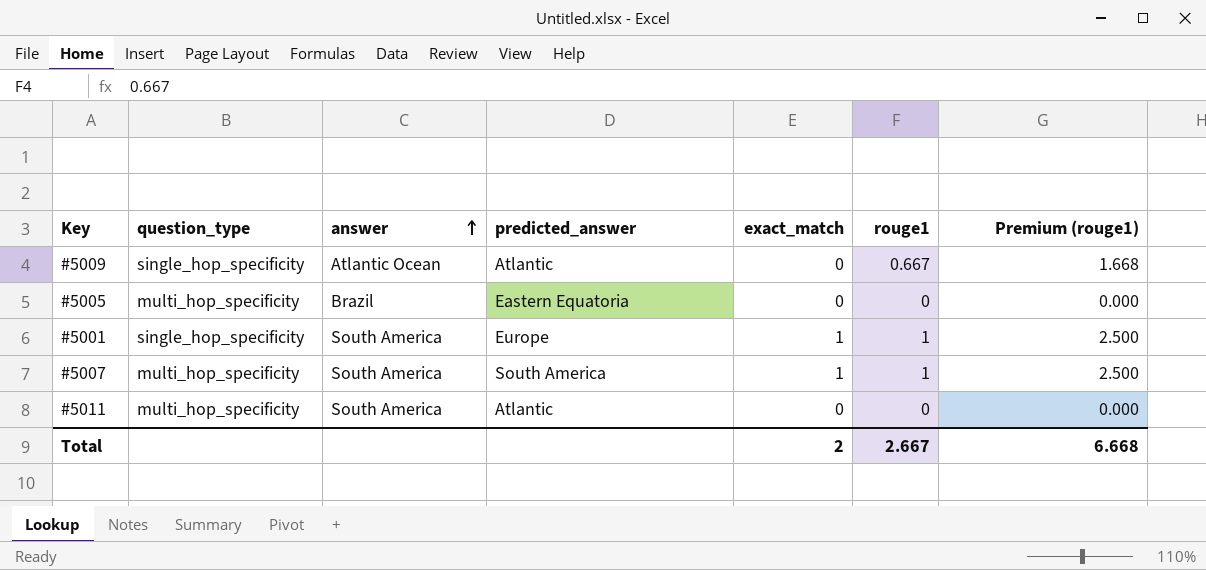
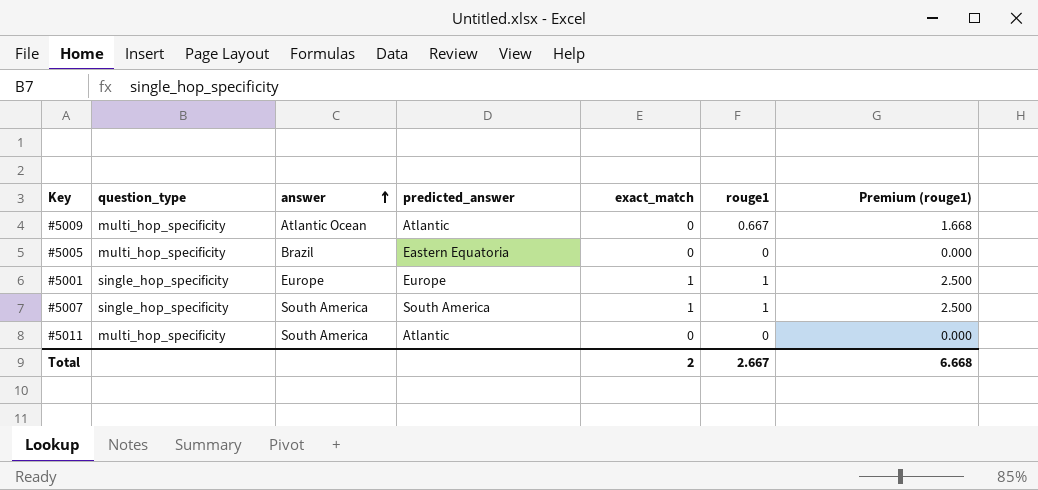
#5009 | question_type: single_hop_specificity -> multi_hop_specificity
#5001 | answer: South America -> Europe
#5007 | question_type: multi_hop_specificity -> single_hop_specificity

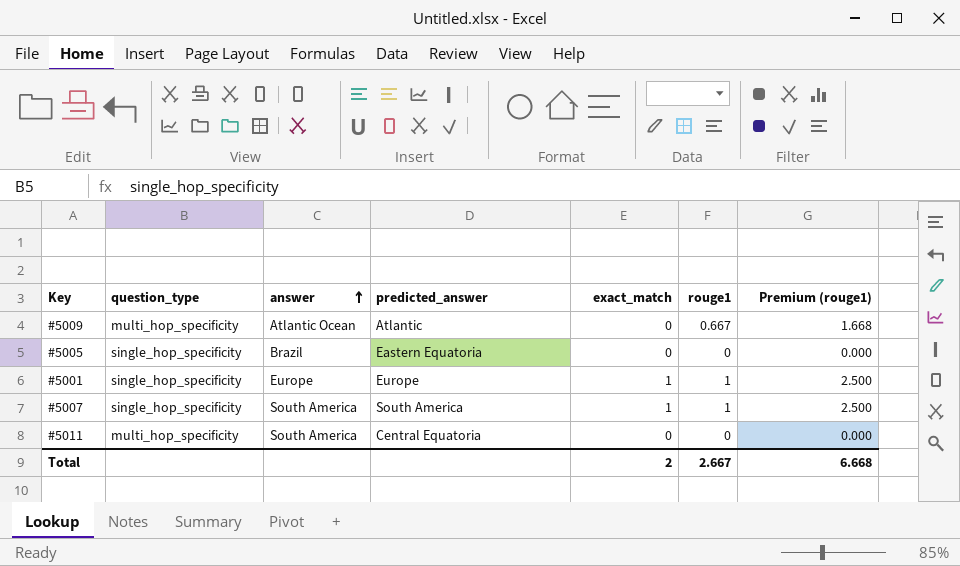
#5005 | question_type: multi_hop_specificity -> single_hop_specificity
#5011 | predicted_answer: Atlantic -> Central Equatoria

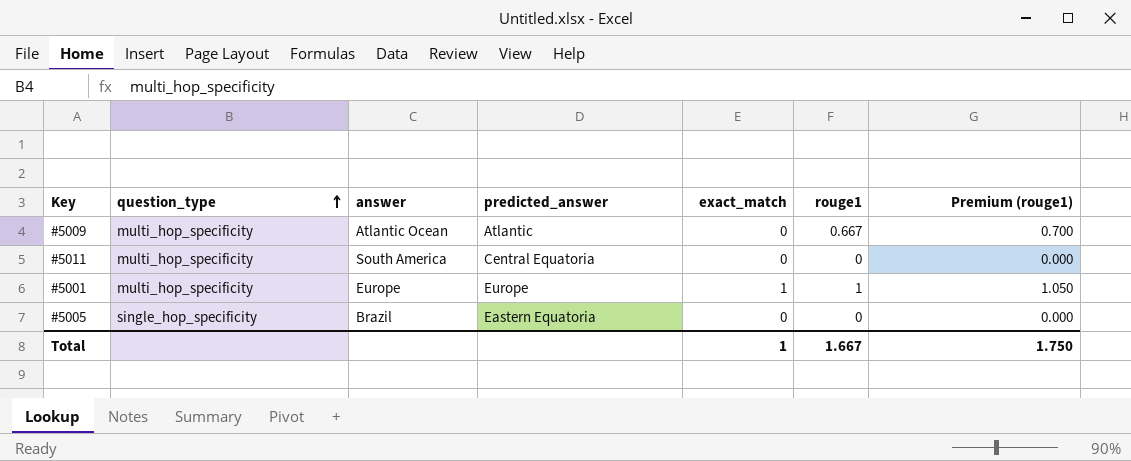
row order: answer ascending -> question_type ascending
column Premium (rouge1) | formula: [rouge1] * 2.5 -> [rouge1] * 1.05
row #5007: single_hop_specificity | South America | South America | 1 | 1 | 2.500 -> none
#5001 | question_type: single_hop_specificity -> multi_hop_specificity
Total | exact_match: 2 -> 1
Total | rouge1: 2.667 -> 1.667
Total | Premium (rouge1): 6.668 -> 1.750

